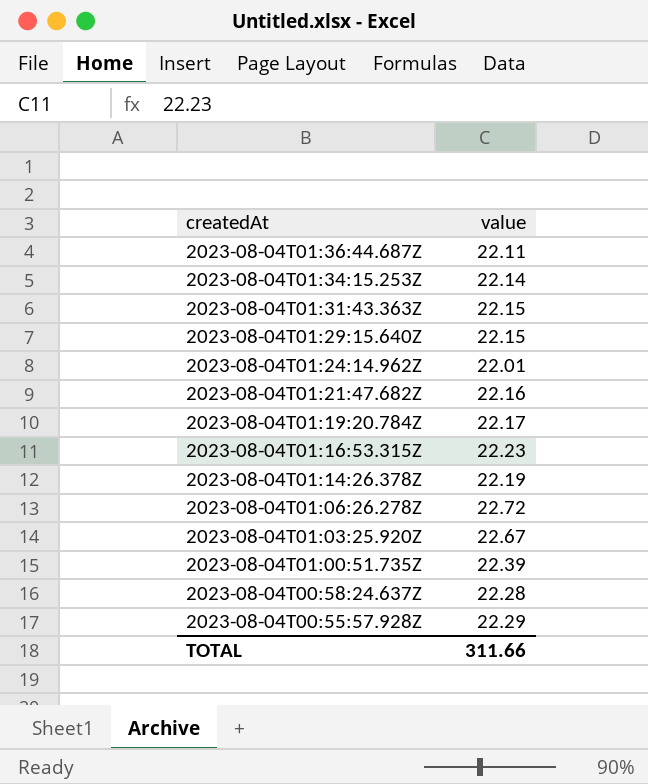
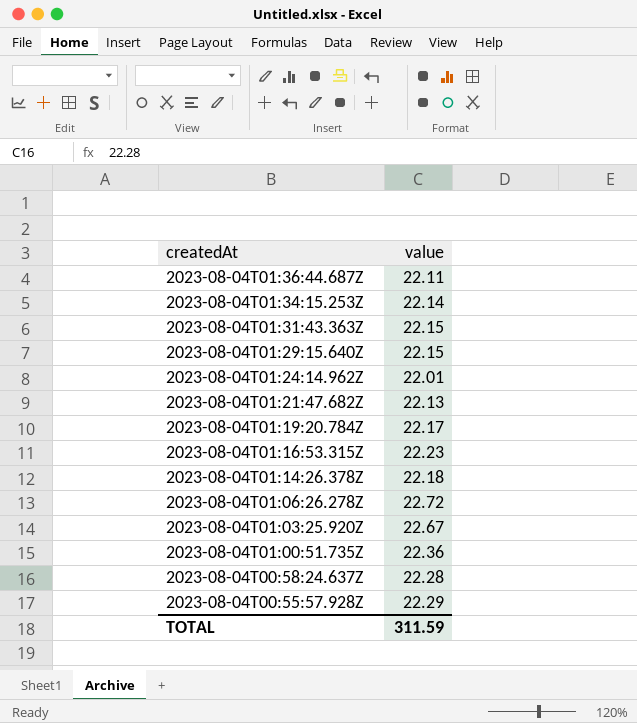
2023-08-04T01:21:47.682Z | value: 22.16 -> 22.13
2023-08-04T01:14:26.378Z | value: 22.19 -> 22.18
2023-08-04T01:00:51.735Z | value: 22.39 -> 22.36
TOTAL | value: 311.66 -> 311.59

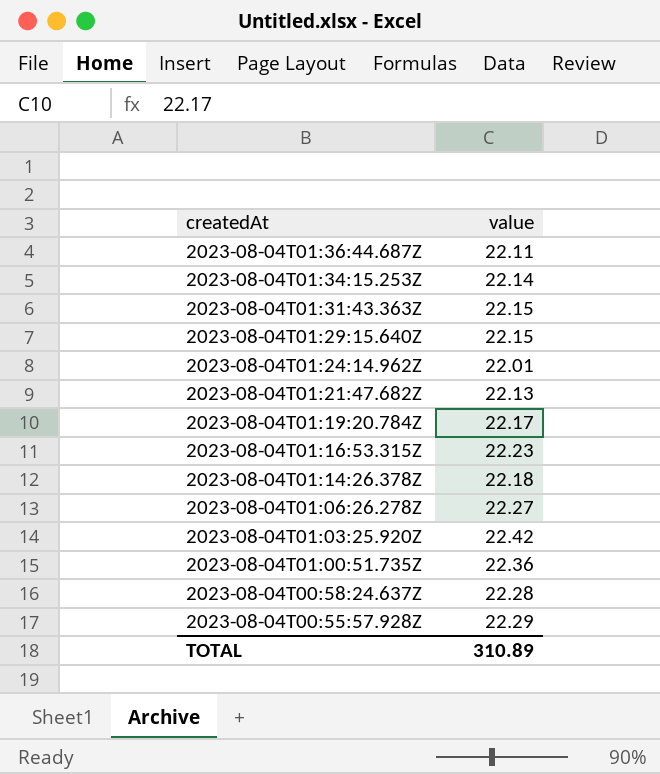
2023-08-04T01:06:26.278Z | value: 22.72 -> 22.27
2023-08-04T01:03:25.920Z | value: 22.67 -> 22.42
TOTAL | value: 311.59 -> 310.89

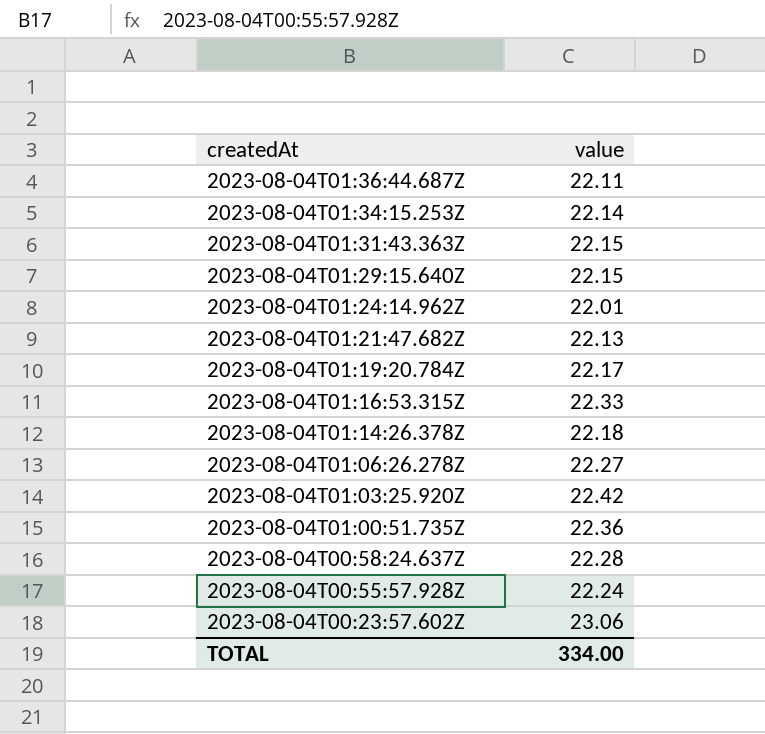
2023-08-04T01:16:53.315Z | value: 22.23 -> 22.33
2023-08-04T00:55:57.928Z | value: 22.29 -> 22.24
row 2023-08-04T00:23:57.602Z: none -> 23.06
TOTAL | value: 310.89 -> 334.00

